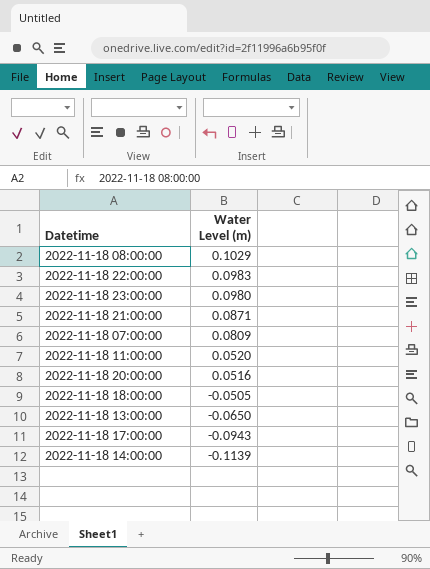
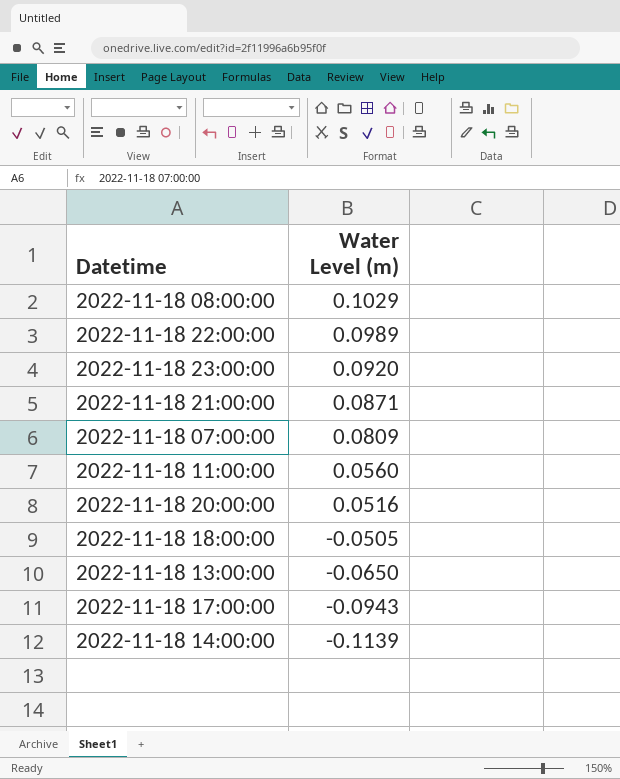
2022-11-18 22:00:00 | Water Level (m): 0.0983 -> 0.0989
2022-11-18 23:00:00 | Water Level (m): 0.0980 -> 0.0920
2022-11-18 11:00:00 | Water Level (m): 0.0520 -> 0.0560

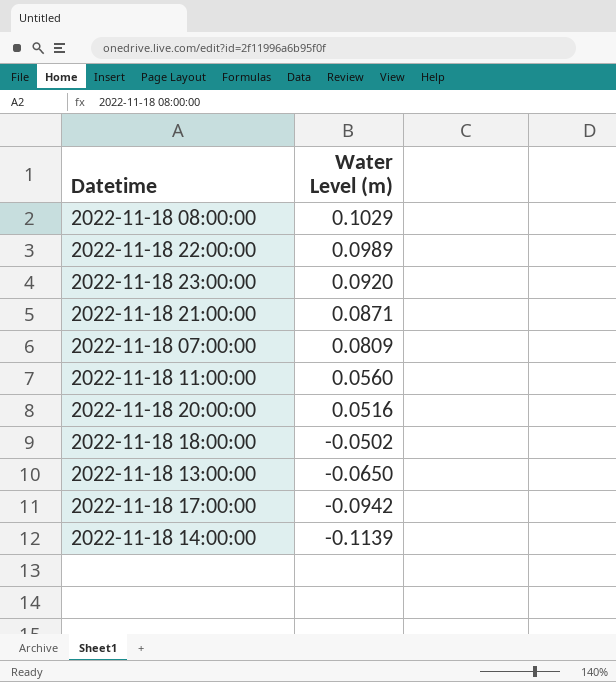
2022-11-18 18:00:00 | Water Level (m): -0.0505 -> -0.0502
2022-11-18 17:00:00 | Water Level (m): -0.0943 -> -0.0942

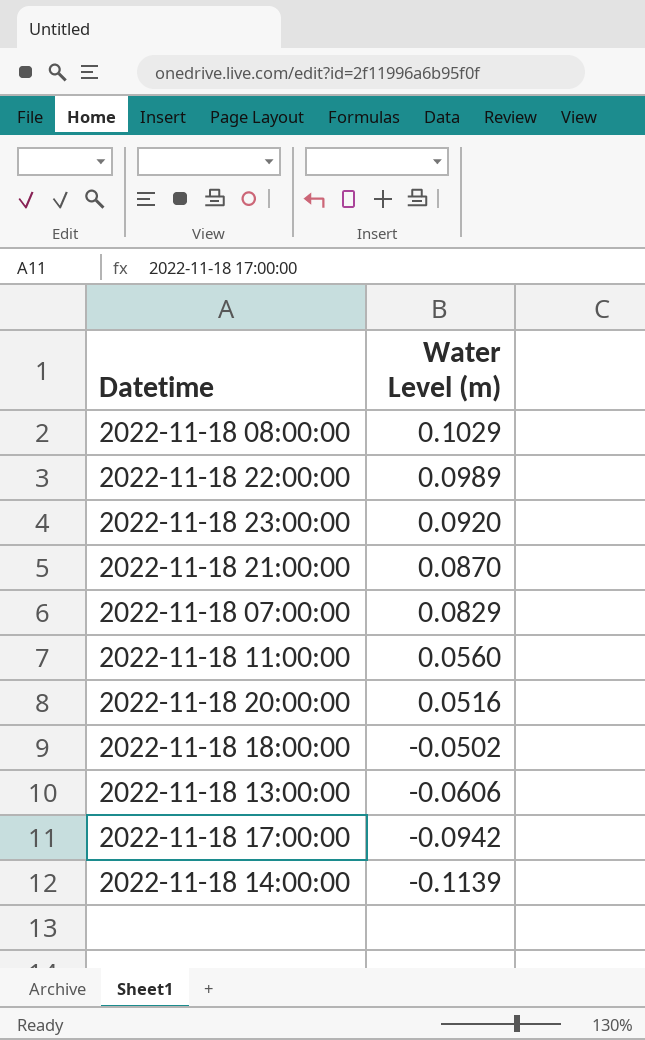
2022-11-18 21:00:00 | Water Level (m): 0.0871 -> 0.0870
2022-11-18 07:00:00 | Water Level (m): 0.0809 -> 0.0829
2022-11-18 13:00:00 | Water Level (m): -0.0650 -> -0.0606

